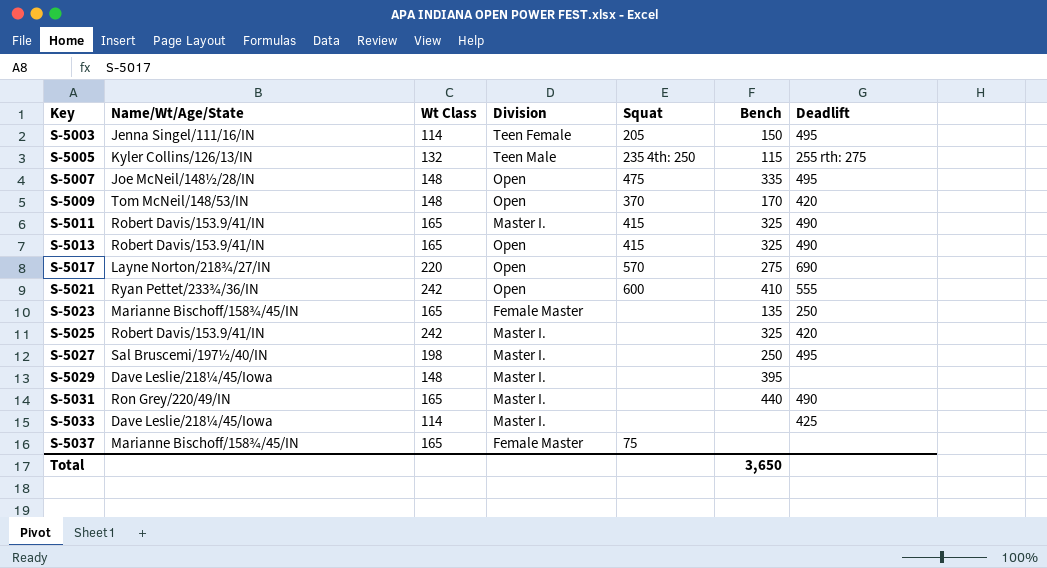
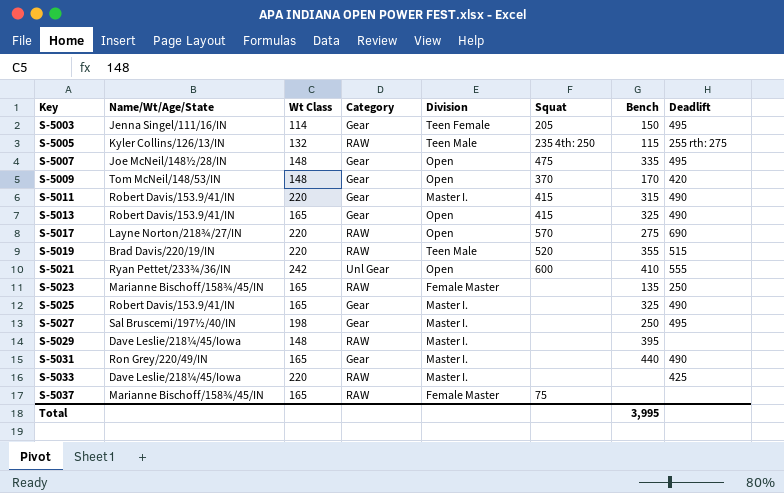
column Category | position: none -> 4
S-5011 | Wt Class: 165 -> 220
S-5011 | Bench: 325 -> 315
row S-5019: none -> Brad Davis/220/19/IN | 220 | RAW | Teen Male | 520 | 355 | 515
S-5025 | Wt Class: 242 -> 165
S-5025 | Deadlift: 420 -> 490
S-5033 | Wt Class: 114 -> 220
Total | Bench: 3,650 -> 3,995

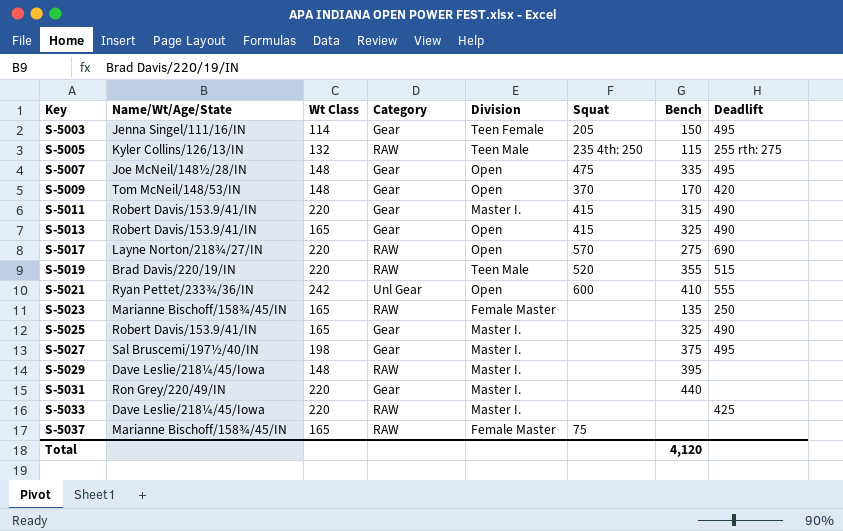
S-5027 | Bench: 250 -> 375
S-5031 | Wt Class: 165 -> 220
S-5031 | Deadlift: 490 -> none
Total | Bench: 3,995 -> 4,120

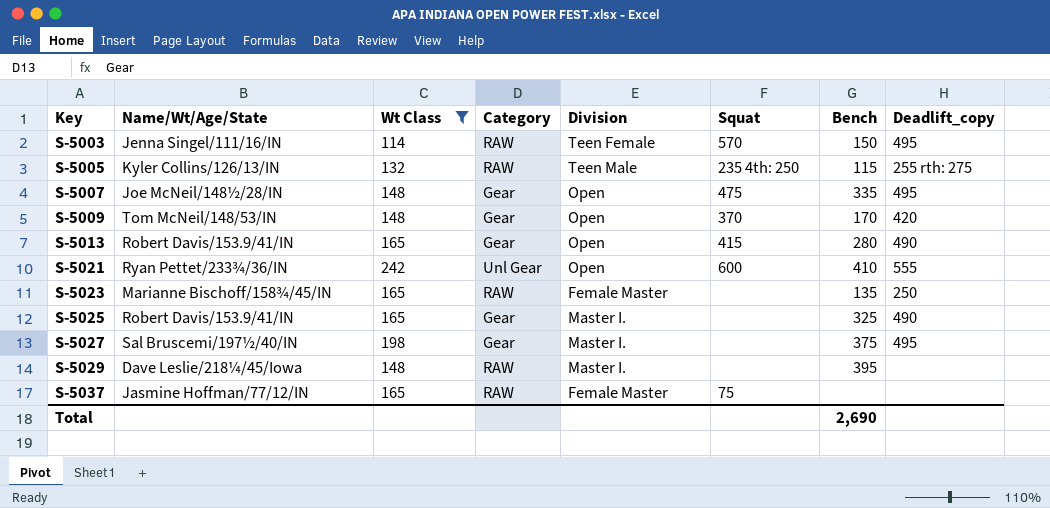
filter: none -> Wt Class != 220
column name: Deadlift -> Deadlift_copy
S-5003 | Category: Gear -> RAW
S-5003 | Squat: 205 -> 570
S-5013 | Bench: 325 -> 280
S-5037 | Name/Wt/Age/State: Marianne Bischoff/158¾/45/IN -> Jasmine Hoffman/77/12/IN
Total | Bench: 4,120 -> 2,690

